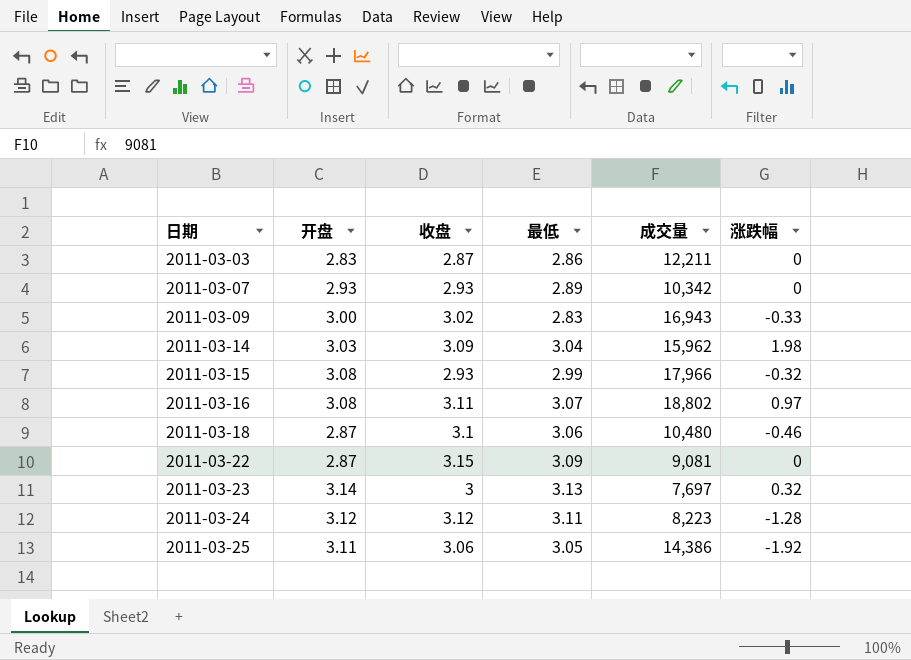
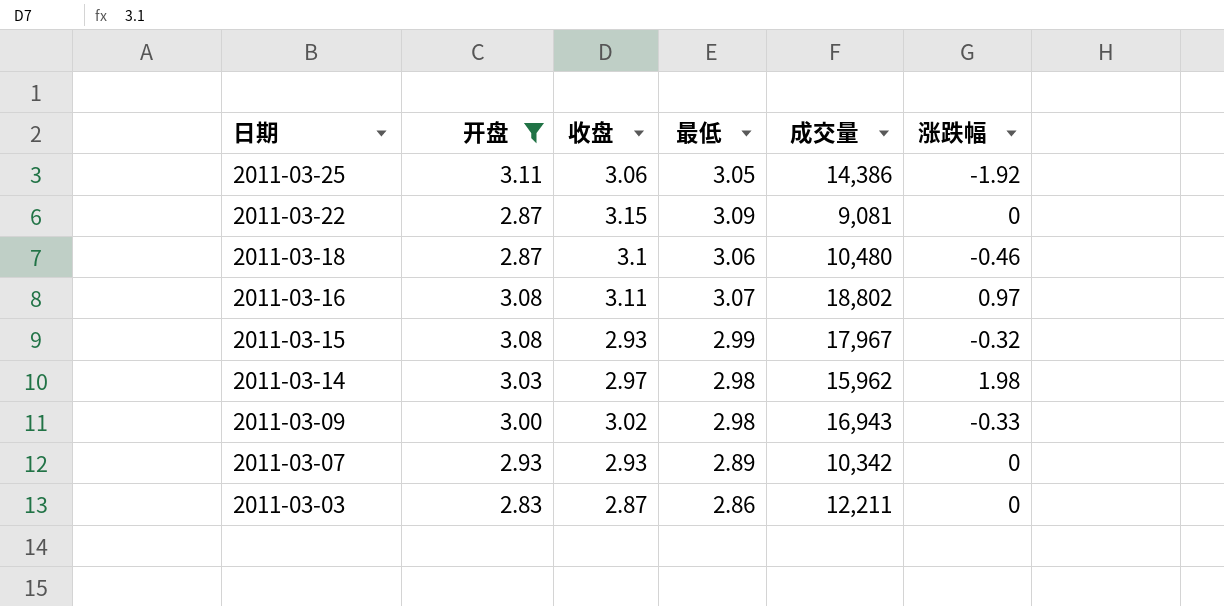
filter: none -> 开盘 <= 3.11
row order: 日期 ascending -> 日期 descending
2011-03-15 | 成交量: 17,966 -> 17,967
2011-03-14 | 收盘: 3.09 -> 2.97
2011-03-14 | 最低: 3.04 -> 2.98
2011-03-09 | 最低: 2.83 -> 2.98

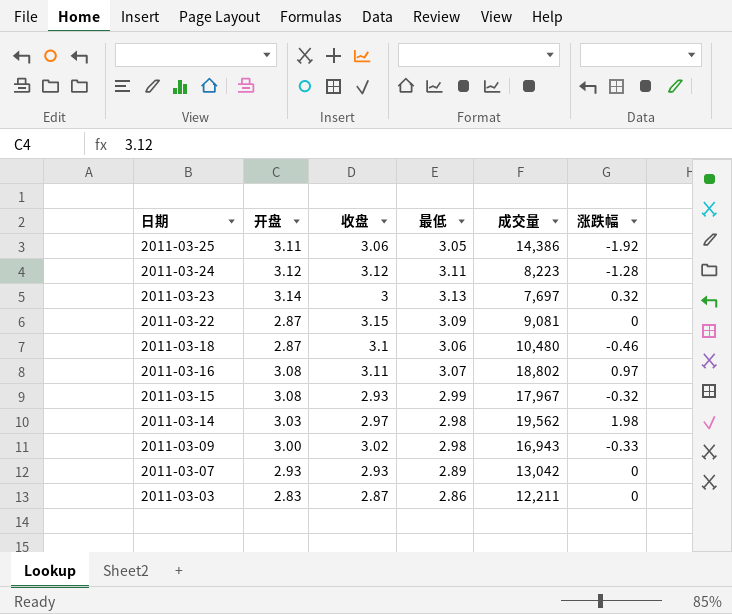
filter: 开盘 <= 3.11 -> none
2011-03-14 | 成交量: 15,962 -> 19,562
2011-03-07 | 成交量: 10,342 -> 13,042

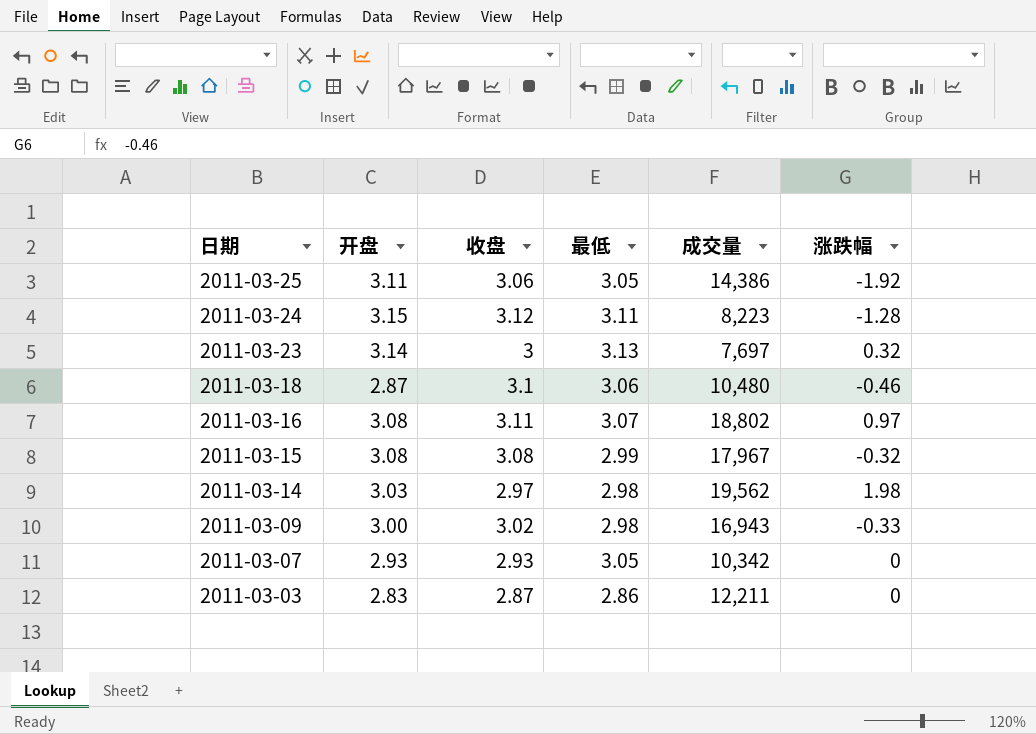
row 2011-03-22: 2.87 | 3.15 | 3.09 | 9,081 | 0 -> none
2011-03-24 | 开盘: 3.12 -> 3.15
2011-03-15 | 收盘: 2.93 -> 3.08
2011-03-07 | 最低: 2.89 -> 3.05
2011-03-07 | 成交量: 13,042 -> 10,342

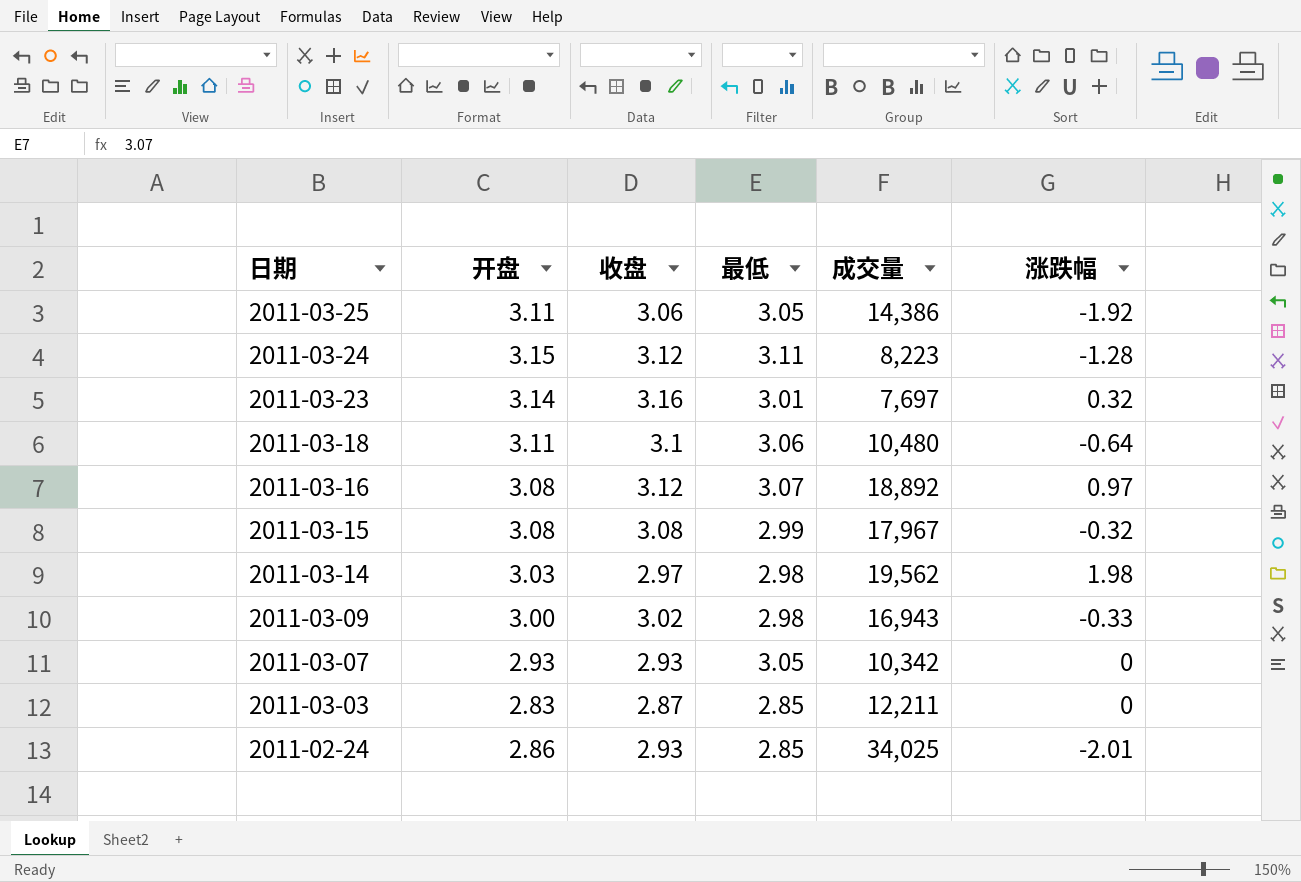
2011-03-23 | 收盘: 3 -> 3.16
2011-03-23 | 最低: 3.13 -> 3.01
2011-03-18 | 开盘: 2.87 -> 3.11
2011-03-18 | 涨跌幅: -0.46 -> -0.64
2011-03-16 | 收盘: 3.11 -> 3.12
2011-03-16 | 成交量: 18,802 -> 18,892
2011-03-03 | 最低: 2.86 -> 2.85
row 2011-02-24: none -> 2.86 | 2.93 | 2.85 | 34,025 | -2.01

